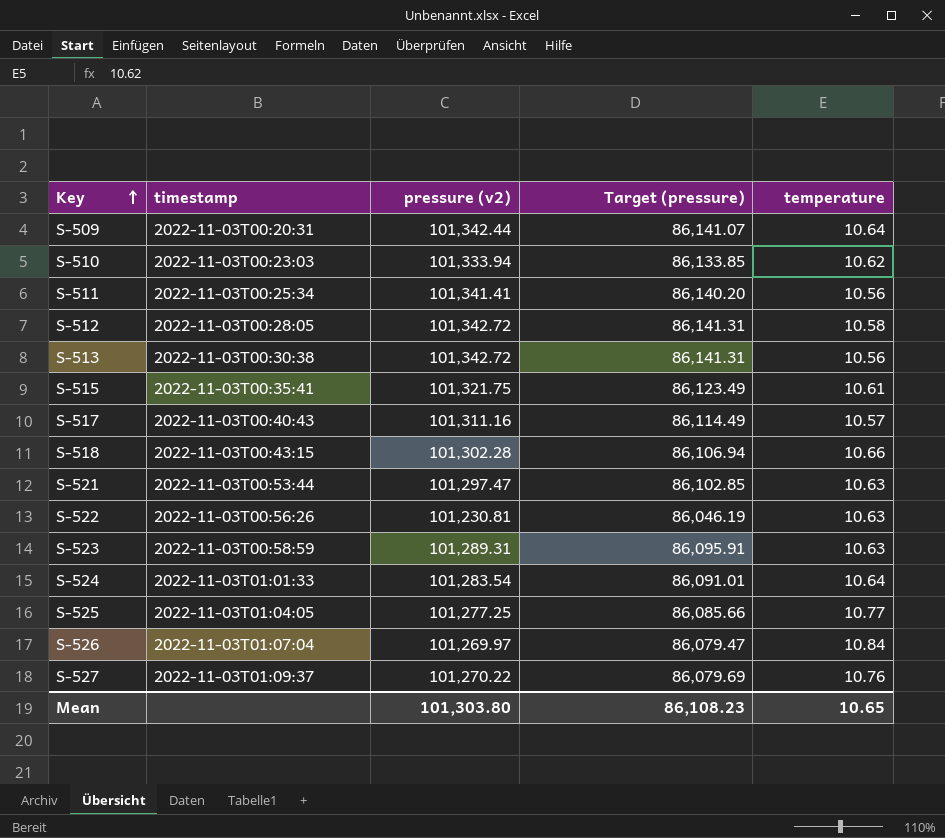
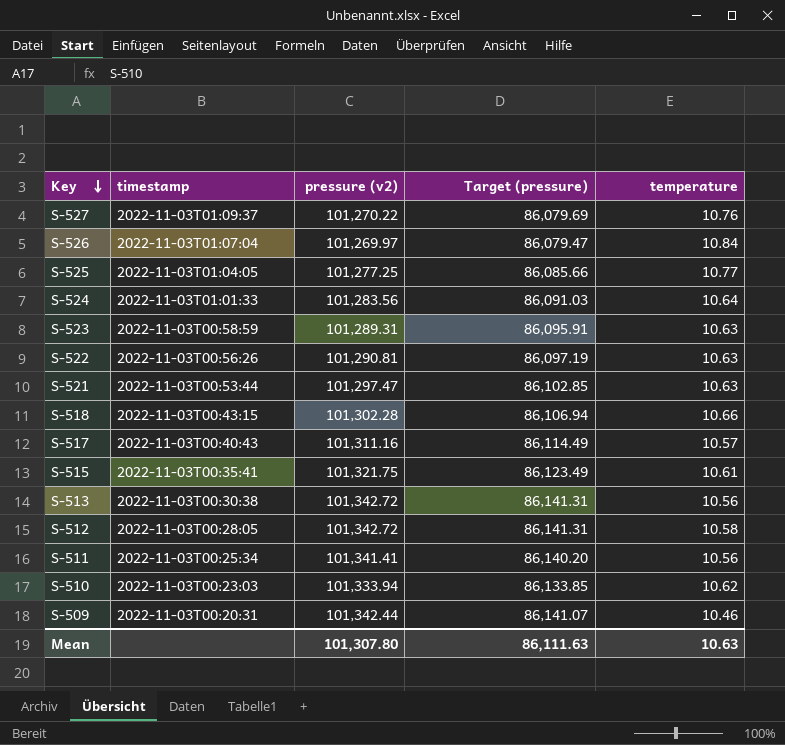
row order: Key ascending -> Key descending
S-524 | pressure (v2): 101,283.54 -> 101,283.56
S-524 | Target (pressure): 86,091.01 -> 86,091.03
S-522 | pressure (v2): 101,230.81 -> 101,290.81
S-522 | Target (pressure): 86,046.19 -> 86,097.19
S-509 | temperature: 10.64 -> 10.46
Mean | pressure (v2): 101,303.80 -> 101,307.80
Mean | Target (pressure): 86,108.23 -> 86,111.63
Mean | temperature: 10.65 -> 10.63

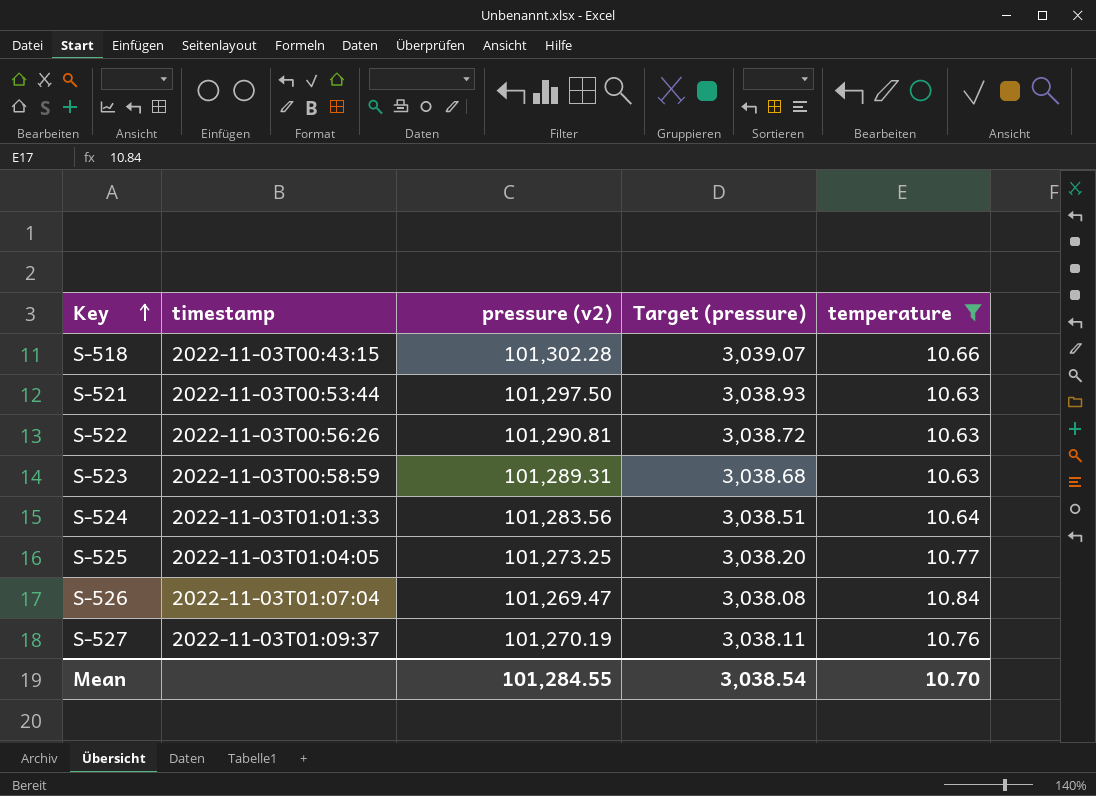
filter: none -> temperature >= 10.63
row order: Key descending -> Key ascending
column Target (pressure) | formula: [pressure (v2)] * 0.85 -> [pressure (v2)] * 0.03
S-521 | pressure (v2): 101,297.47 -> 101,297.50
S-525 | pressure (v2): 101,277.25 -> 101,273.25
S-526 | pressure (v2): 101,269.97 -> 101,269.47
S-527 | pressure (v2): 101,270.22 -> 101,270.19
Mean | pressure (v2): 101,307.80 -> 101,284.55
Mean | Target (pressure): 86,111.63 -> 3,038.54
Mean | temperature: 10.63 -> 10.70

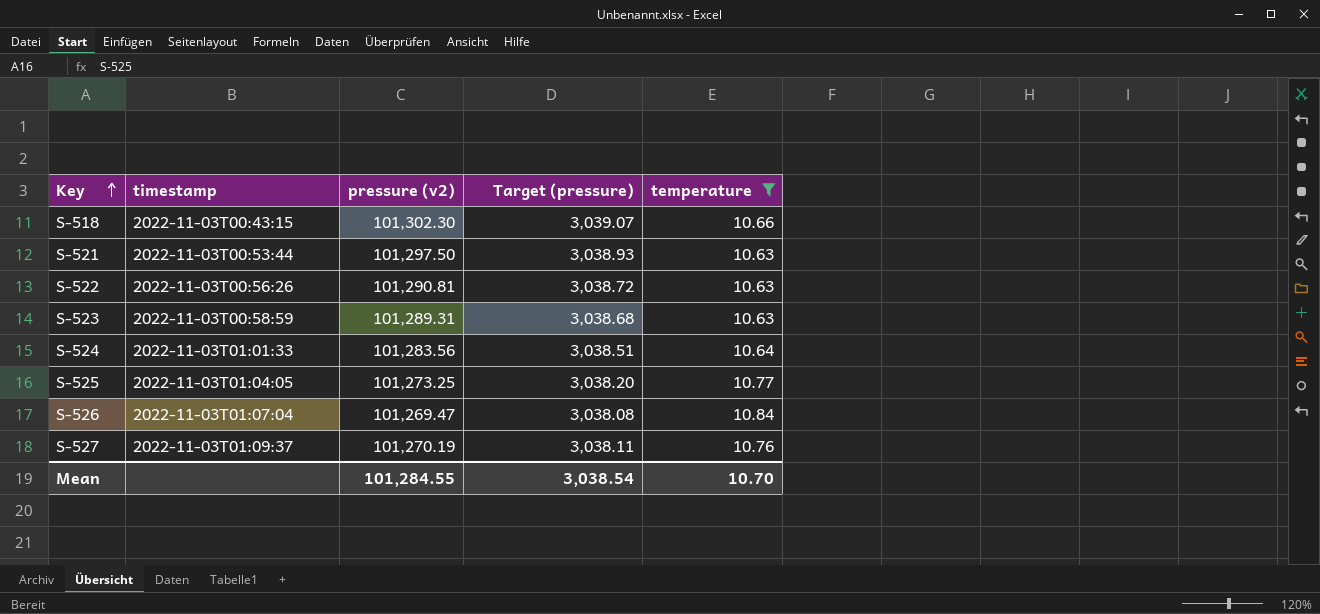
S-518 | pressure (v2): 101,302.28 -> 101,302.30

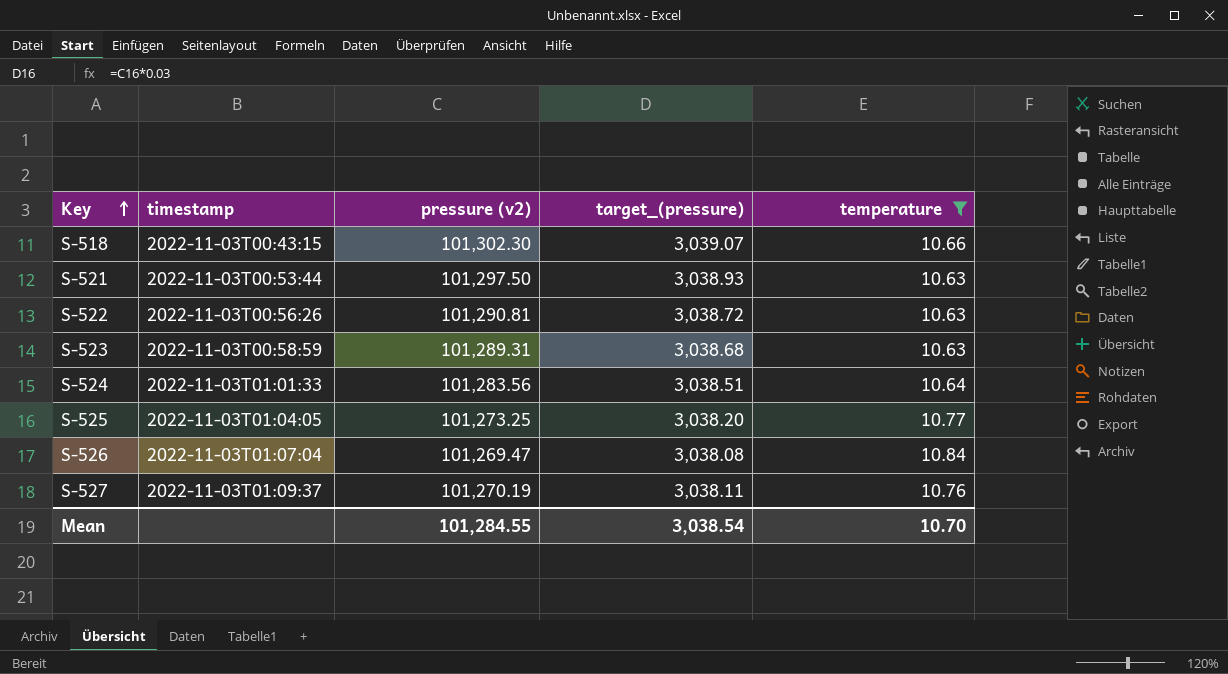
column name: Target (pressure) -> target_(pressure)

